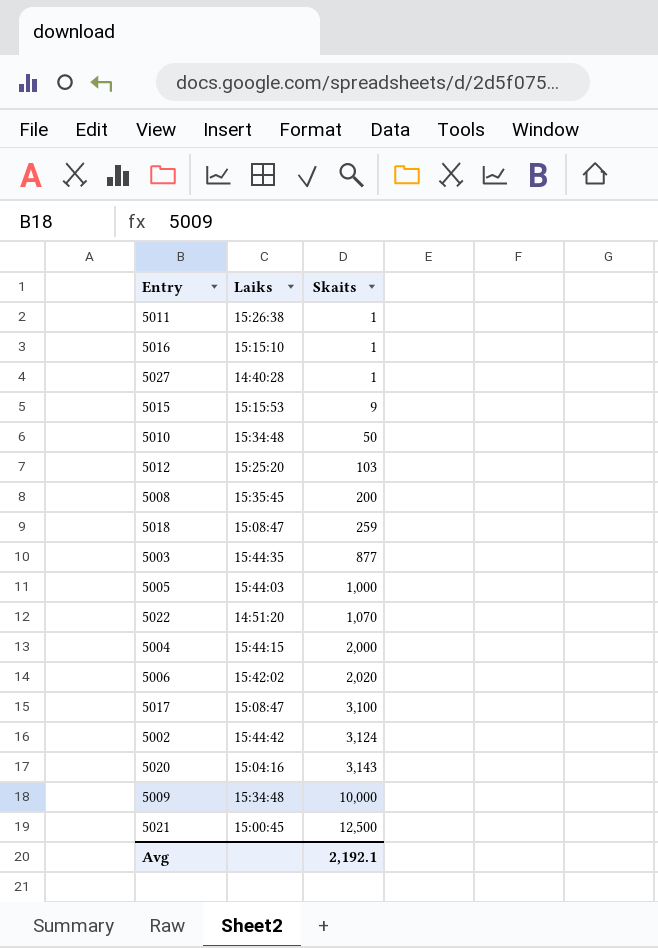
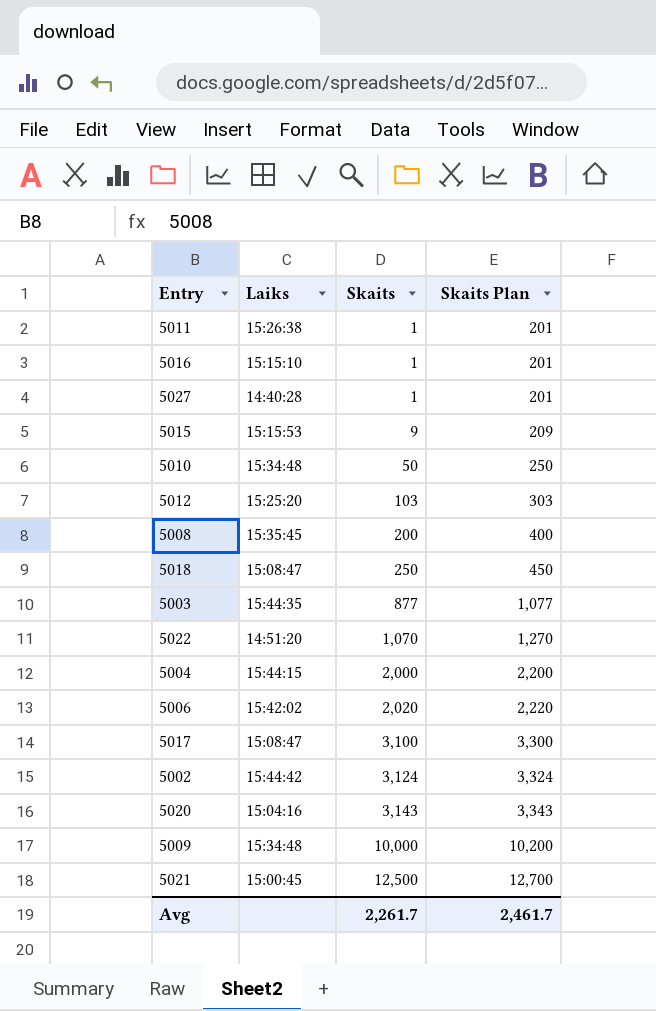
column Skaits Plan | formula: none -> [Skaits] + 200
row 5005: 15:44:03 | 1,000 -> none
5018 | Skaits: 259 -> 250
Avg | Skaits: 2,192.1 -> 2,261.7

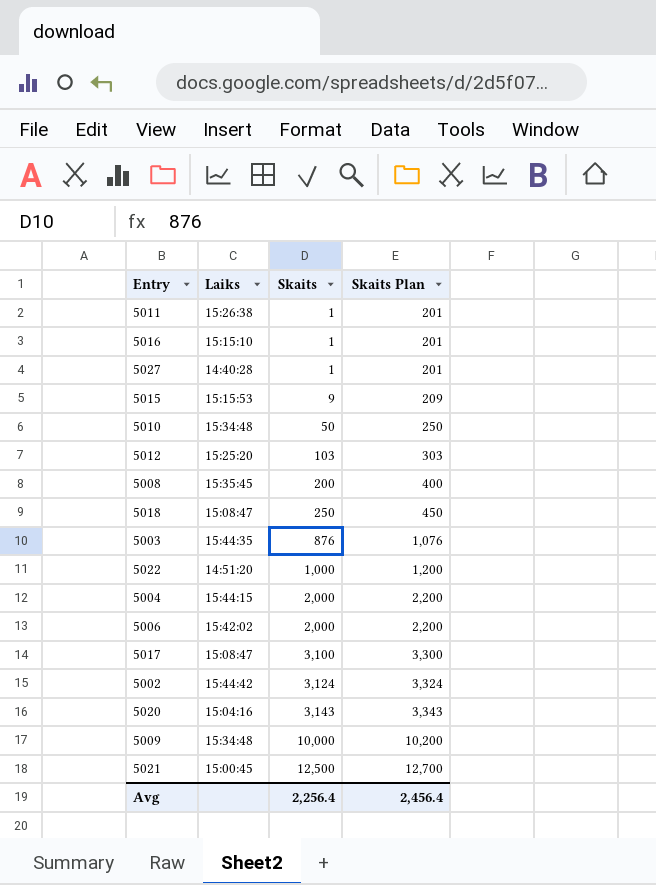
5003 | Skaits: 877 -> 876
5003 | Skaits Plan: 1,077 -> 1,076
5022 | Skaits: 1,070 -> 1,000
5022 | Skaits Plan: 1,270 -> 1,200
5006 | Skaits: 2,020 -> 2,000
5006 | Skaits Plan: 2,220 -> 2,200
Avg | Skaits: 2,261.7 -> 2,256.4
Avg | Skaits Plan: 2,461.7 -> 2,456.4

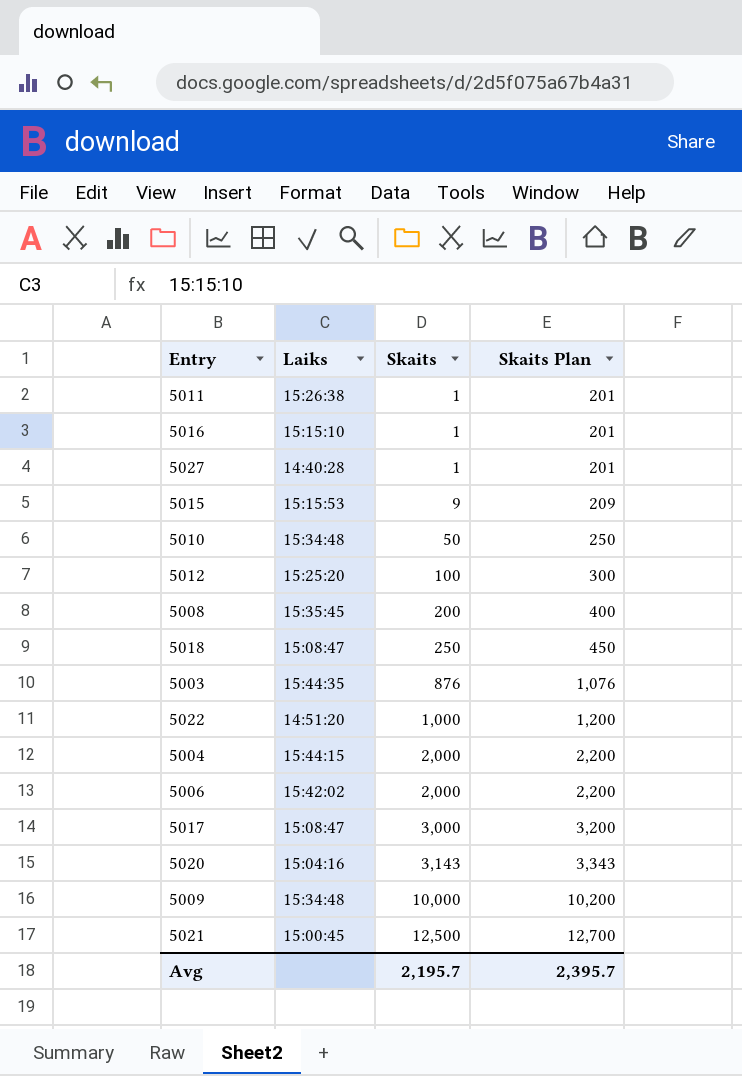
row 5002: 15:44:42 | 3,124 | 3,324 -> none
5012 | Skaits: 103 -> 100
5012 | Skaits Plan: 303 -> 300
5017 | Skaits: 3,100 -> 3,000
5017 | Skaits Plan: 3,300 -> 3,200
Avg | Skaits: 2,256.4 -> 2,195.7
Avg | Skaits Plan: 2,456.4 -> 2,395.7

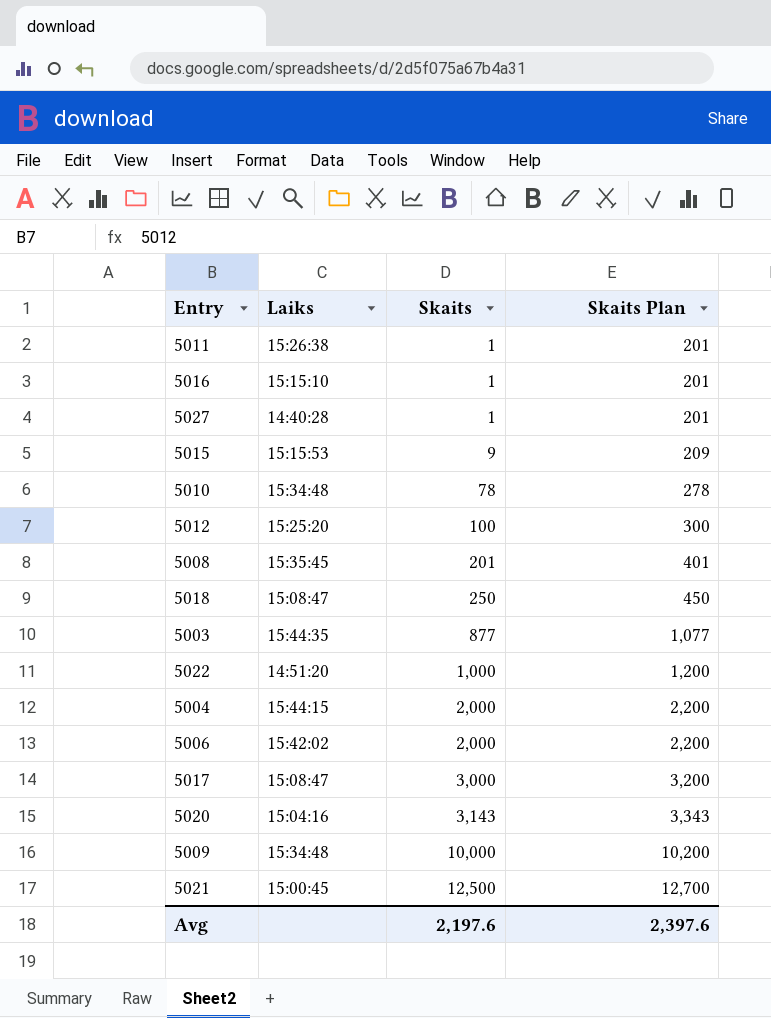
5010 | Skaits: 50 -> 78
5010 | Skaits Plan: 250 -> 278
5008 | Skaits: 200 -> 201
5008 | Skaits Plan: 400 -> 401
5003 | Skaits: 876 -> 877
5003 | Skaits Plan: 1,076 -> 1,077
Avg | Skaits: 2,195.7 -> 2,197.6
Avg | Skaits Plan: 2,395.7 -> 2,397.6

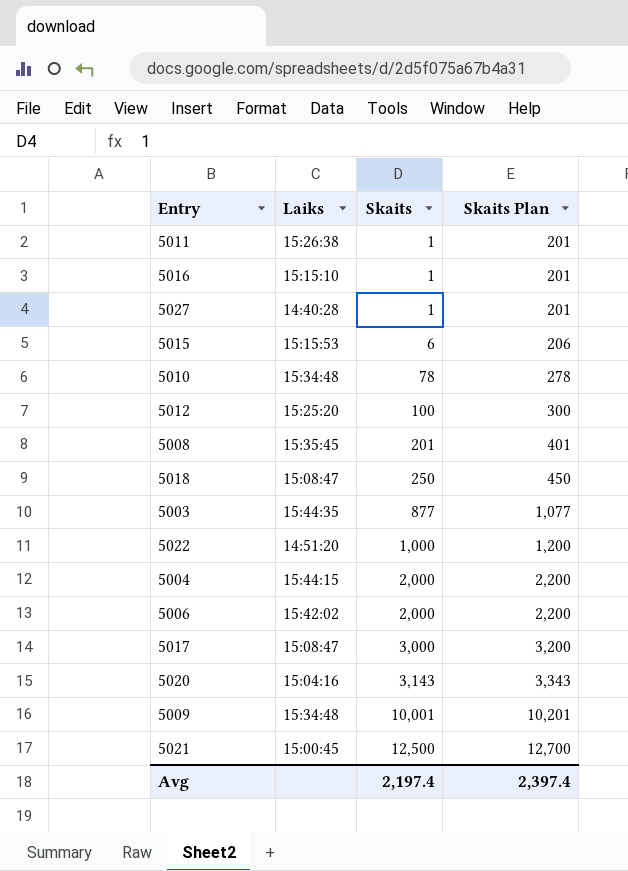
5015 | Skaits: 9 -> 6
5015 | Skaits Plan: 209 -> 206
5009 | Skaits: 10,000 -> 10,001
5009 | Skaits Plan: 10,200 -> 10,201
Avg | Skaits: 2,197.6 -> 2,197.4
Avg | Skaits Plan: 2,397.6 -> 2,397.4

